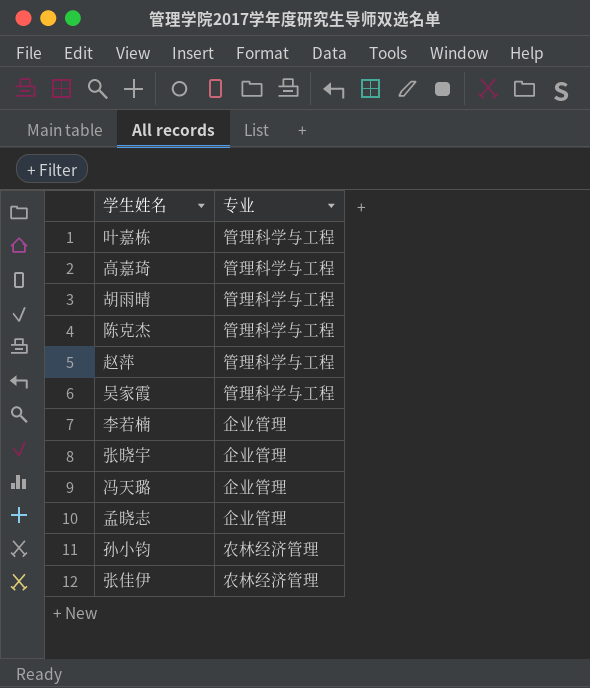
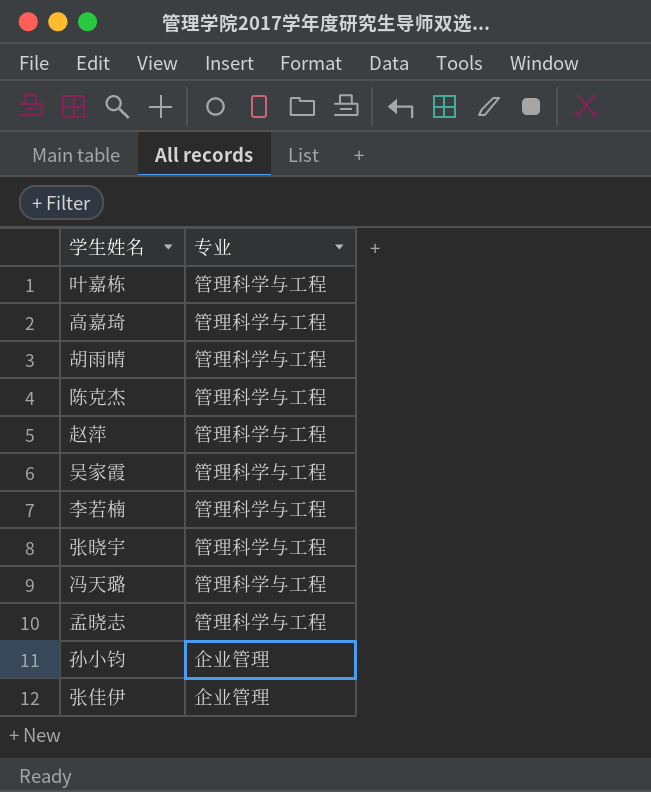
李若楠 | 专业: 企业管理 -> 管理科学与工程
张晓宇 | 专业: 企业管理 -> 管理科学与工程
冯天璐 | 专业: 企业管理 -> 管理科学与工程
孟晓志 | 专业: 企业管理 -> 管理科学与工程
孙小钧 | 专业: 农林经济管理 -> 企业管理
张佳伊 | 专业: 农林经济管理 -> 企业管理

